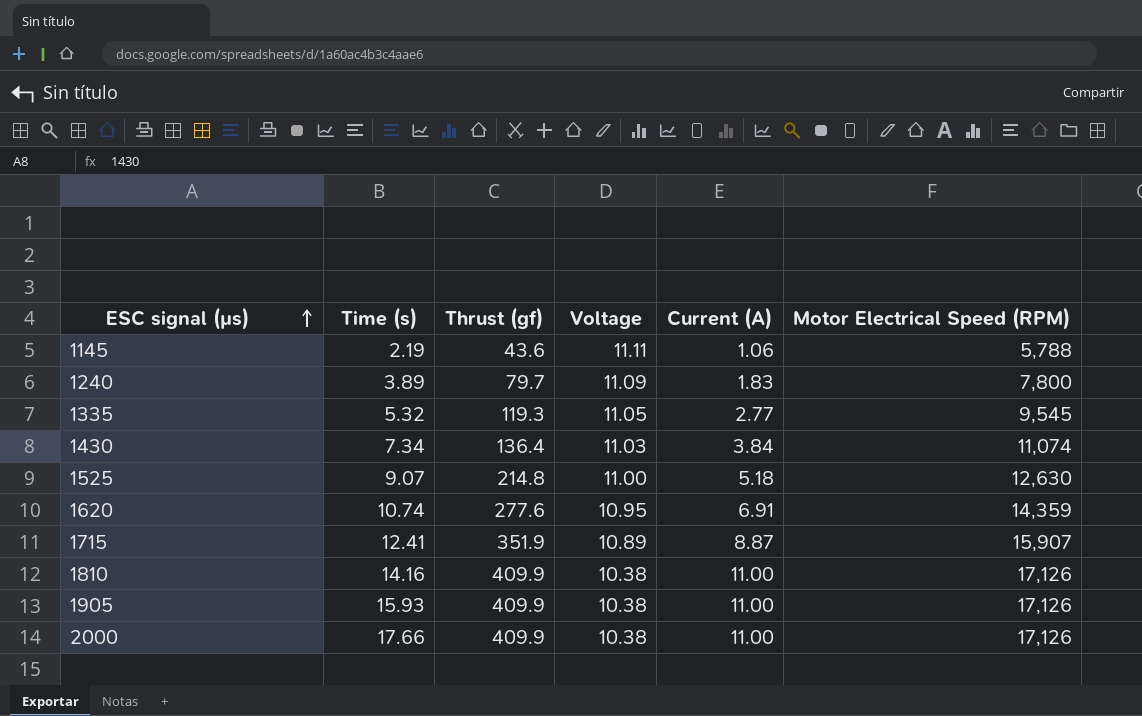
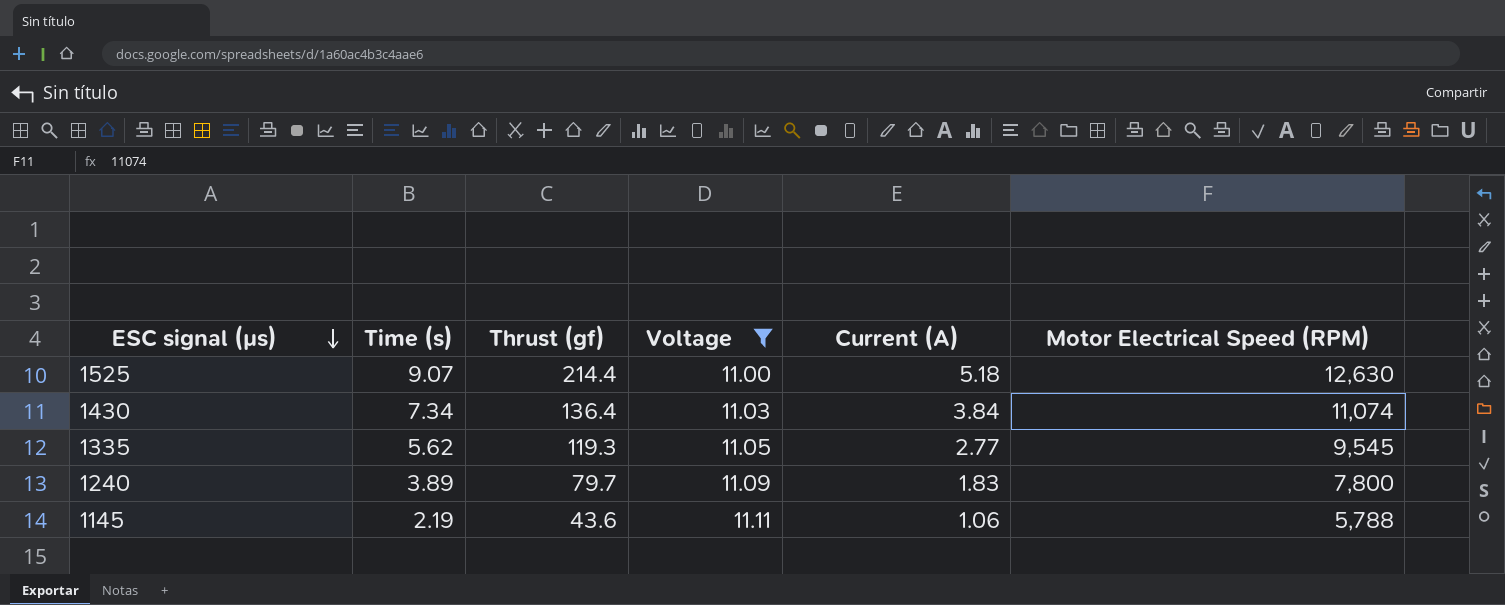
filter: none -> Voltage >= 11.00
row order: ESC signal (µs) ascending -> ESC signal (µs) descending
1525 | Thrust (gf): 214.8 -> 214.4
1335 | Time (s): 5.32 -> 5.62

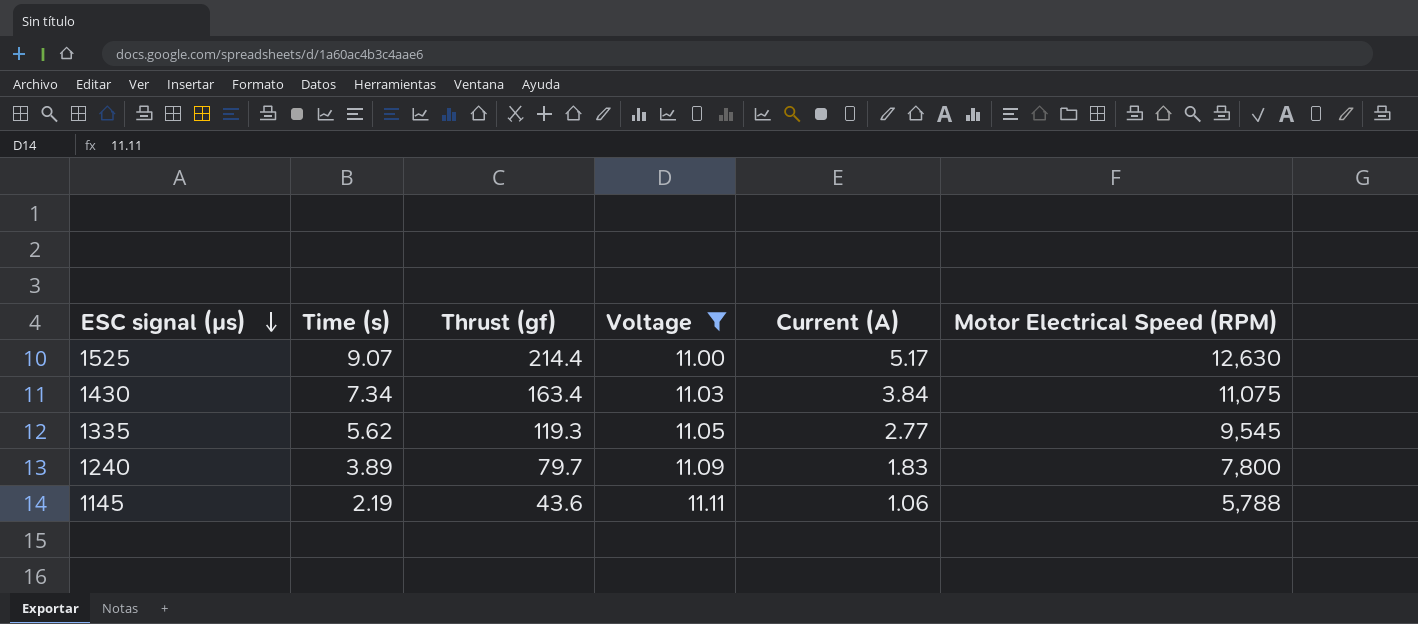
1525 | Current (A): 5.18 -> 5.17
1430 | Thrust (gf): 136.4 -> 163.4
1430 | Motor Electrical Speed (RPM): 11,074 -> 11,075

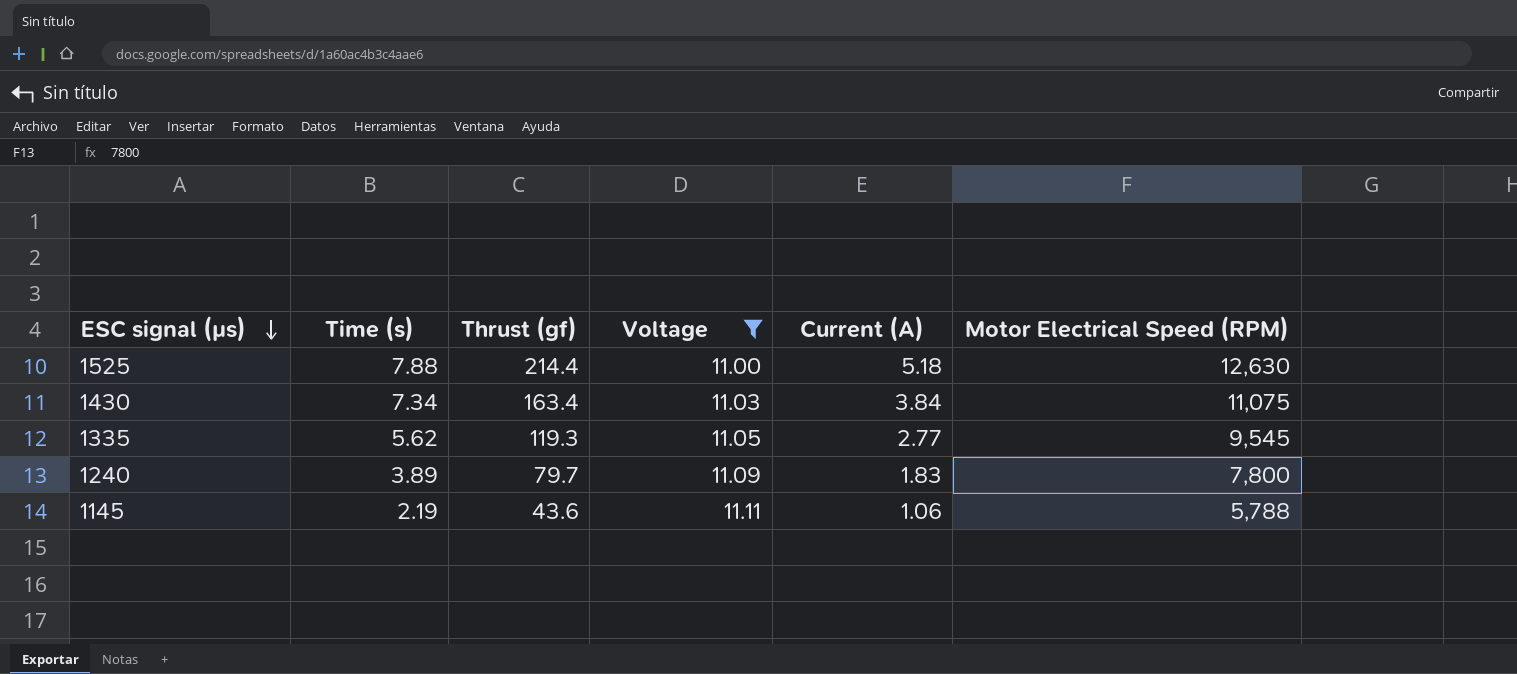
1525 | Time (s): 9.07 -> 7.88
1525 | Current (A): 5.17 -> 5.18

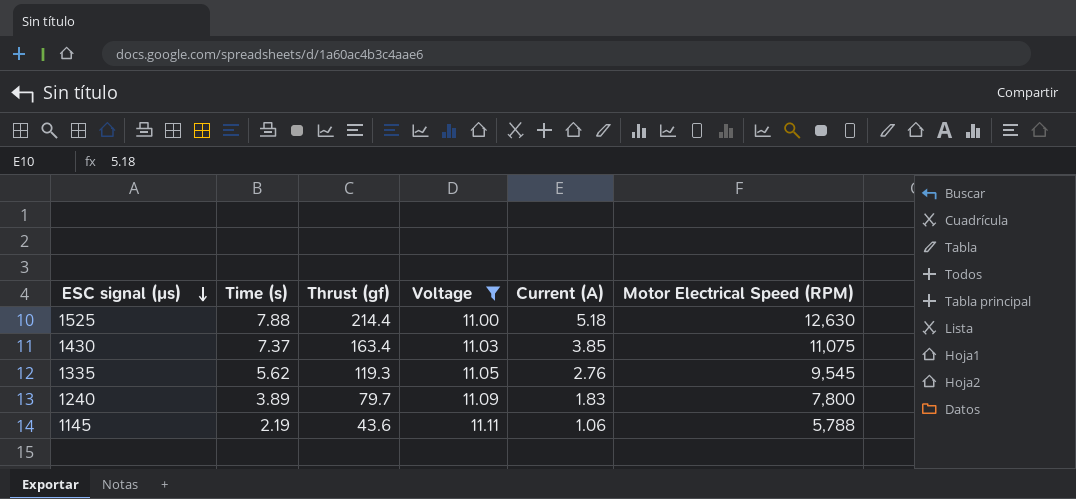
1430 | Time (s): 7.34 -> 7.37
1430 | Current (A): 3.84 -> 3.85
1335 | Current (A): 2.77 -> 2.76

